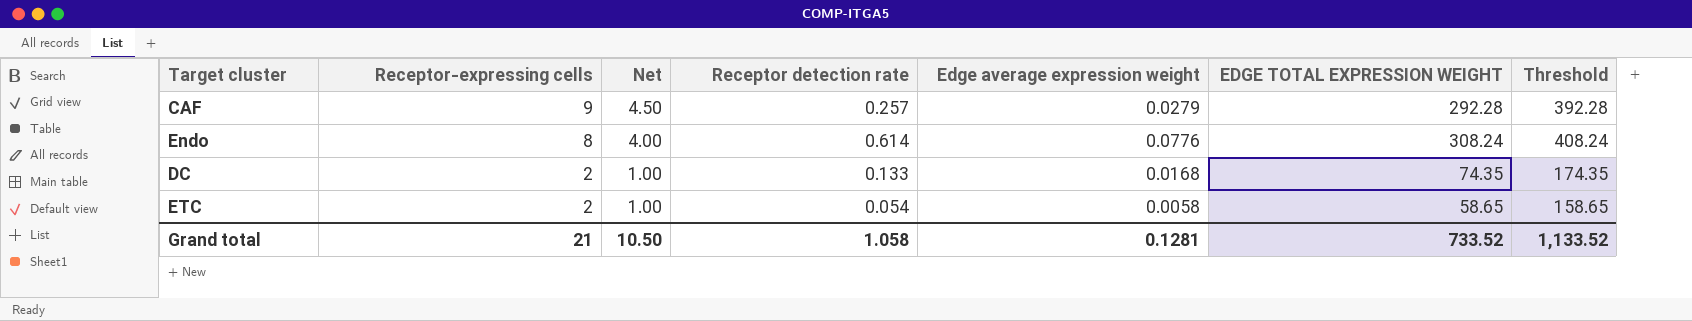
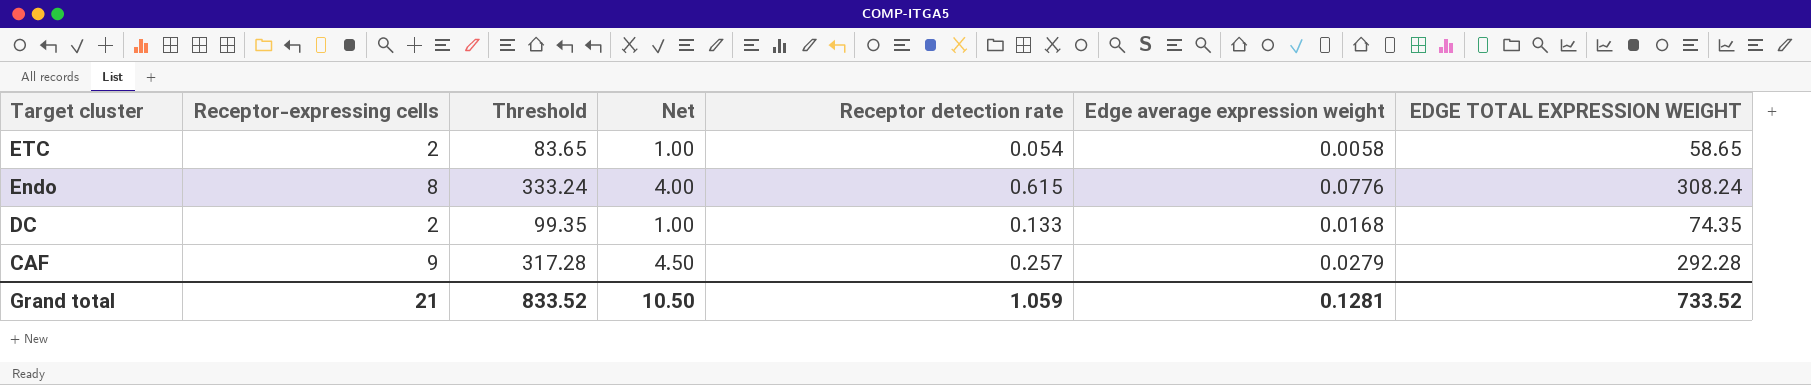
row order: Receptor-expressing cells descending -> Target cluster descending
column Threshold | formula: [EDGE TOTAL EXPRESSION WEIGHT] + 100 -> [EDGE TOTAL EXPRESSION WEIGHT] + 25
column Threshold | position: 7 -> 3
Endo | Receptor detection rate: 0.614 -> 0.615
Grand total | Threshold: 1,133.52 -> 833.52
Grand total | Receptor detection rate: 1.058 -> 1.059

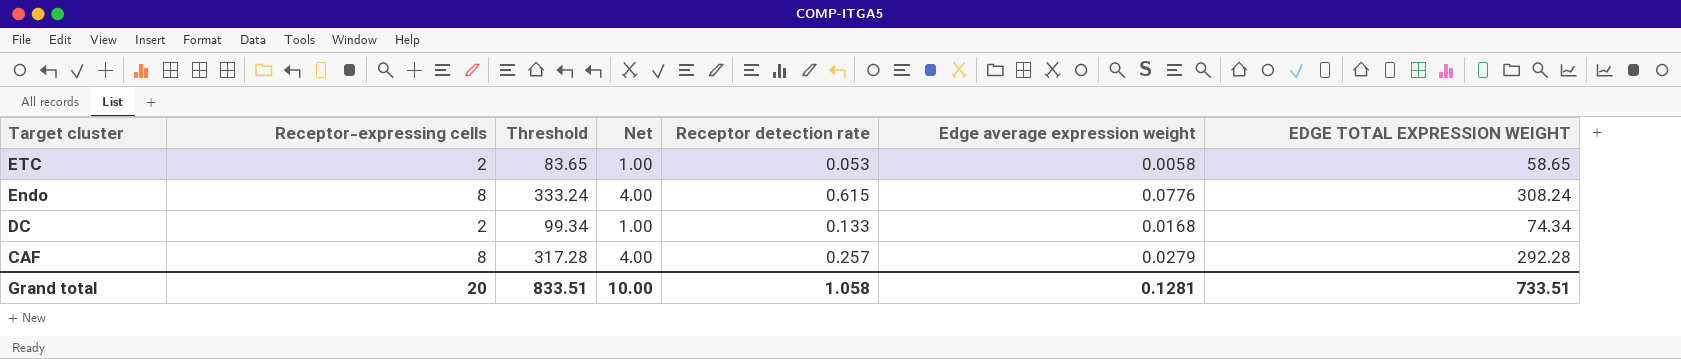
ETC | Receptor detection rate: 0.054 -> 0.053
DC | Threshold: 99.35 -> 99.34
DC | EDGE TOTAL EXPRESSION WEIGHT: 74.35 -> 74.34
CAF | Receptor-expressing cells: 9 -> 8
CAF | Net: 4.50 -> 4.00
Grand total | Receptor-expressing cells: 21 -> 20
Grand total | Threshold: 833.52 -> 833.51
Grand total | Net: 10.50 -> 10.00
Grand total | Receptor detection rate: 1.059 -> 1.058
Grand total | EDGE TOTAL EXPRESSION WEIGHT: 733.52 -> 733.51

